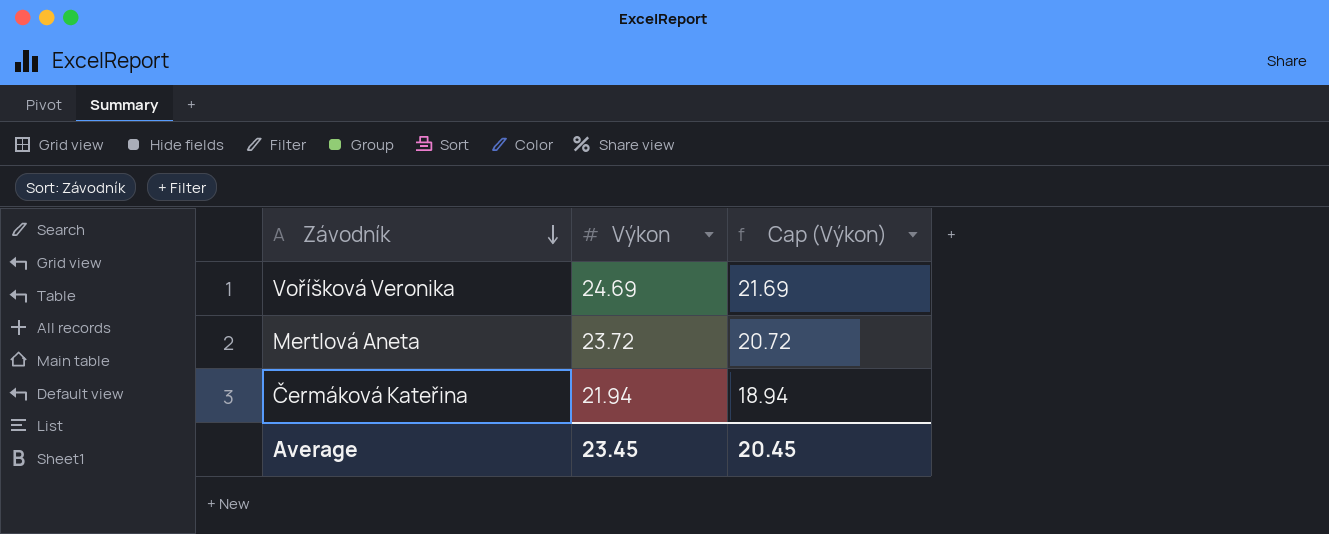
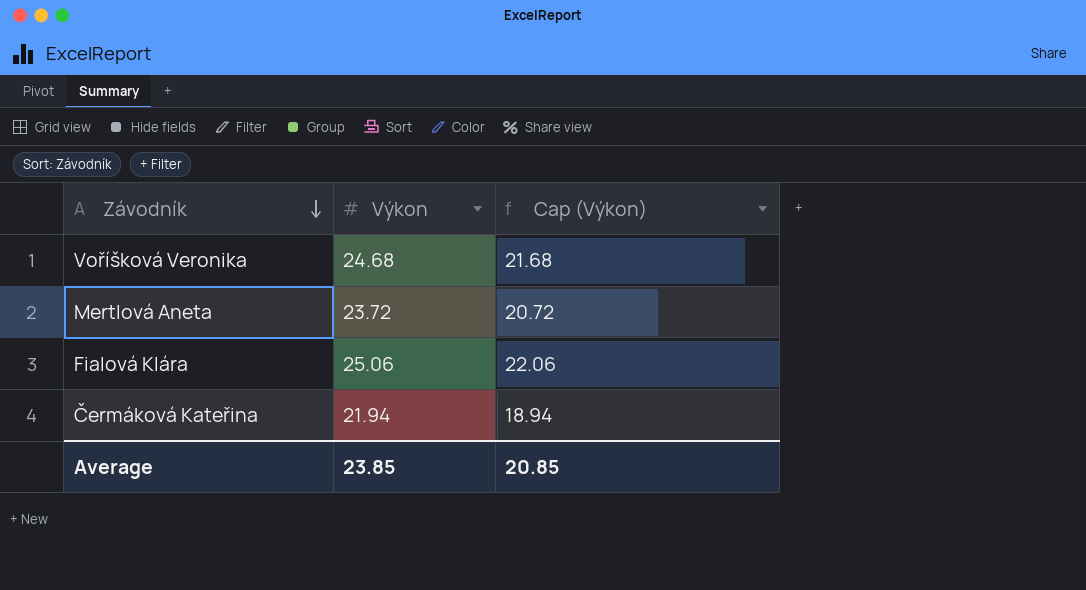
Voříšková Veronika | Výkon: 24.69 -> 24.68
Voříšková Veronika | Cap (Výkon): 21.69 -> 21.68
row Fialová Klára: none -> 25.06 | 22.06
Average | Výkon: 23.45 -> 23.85
Average | Cap (Výkon): 20.45 -> 20.85

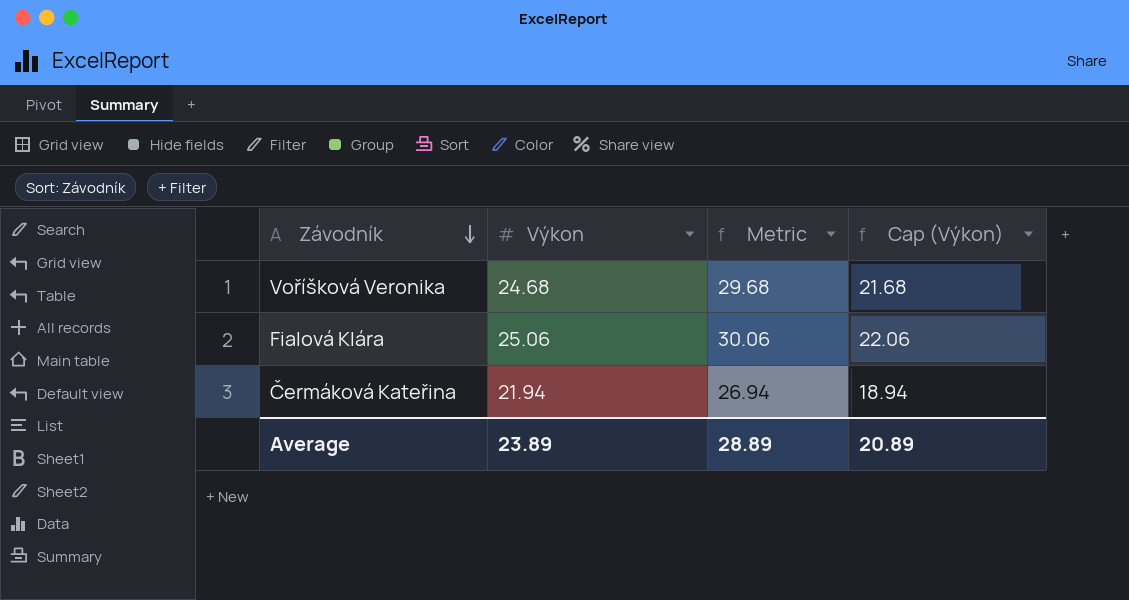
column Metric | formula: none -> [Výkon] + 5
row Mertlová Aneta: 23.72 | 20.72 -> none
Average | Výkon: 23.85 -> 23.89
Average | Cap (Výkon): 20.85 -> 20.89

